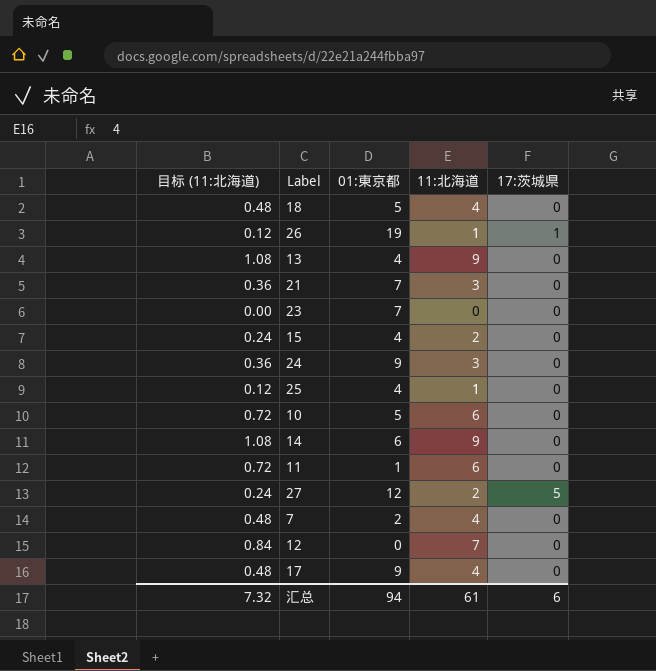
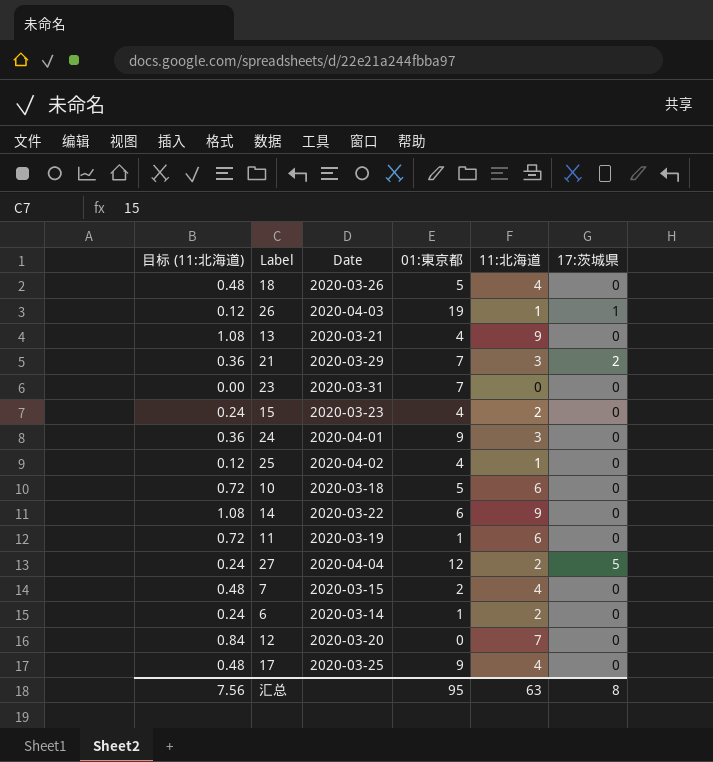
column Date | position: none -> 3
21 | 17:茨城県: 0 -> 2
row 6: none -> 0.24 | 2020-03-14 | 1 | 2 | 0
汇总 | 目标 (11:北海道): 7.32 -> 7.56
汇总 | 01:東京都: 94 -> 95
汇总 | 11:北海道: 61 -> 63
汇总 | 17:茨城県: 6 -> 8

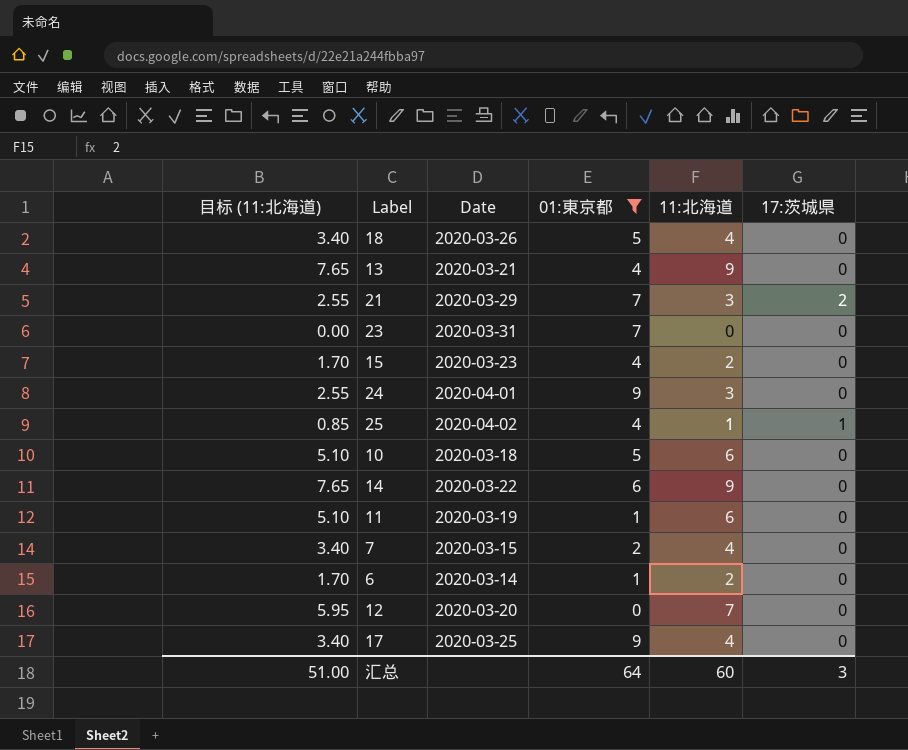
filter: none -> 01:東京都 <= 9
column 目标 (11:北海道) | formula: [11:北海道] * 0.12 -> [11:北海道] * 0.85
25 | 17:茨城県: 0 -> 1
汇总 | 目标 (11:北海道): 7.56 -> 51.00
汇总 | 01:東京都: 95 -> 64
汇总 | 11:北海道: 63 -> 60
汇总 | 17:茨城県: 8 -> 3

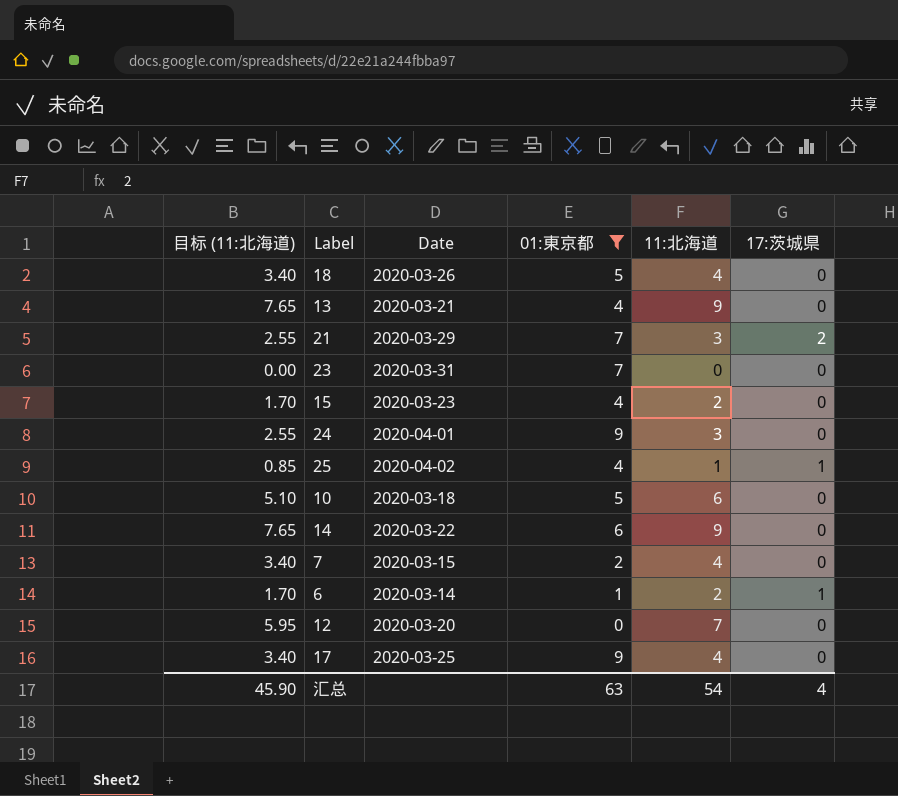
row 11: 5.10 | 2020-03-19 | 1 | 6 | 0 -> none
6 | 17:茨城県: 0 -> 1
汇总 | 目标 (11:北海道): 51.00 -> 45.90
汇总 | 01:東京都: 64 -> 63
汇总 | 11:北海道: 60 -> 54
汇总 | 17:茨城県: 3 -> 4

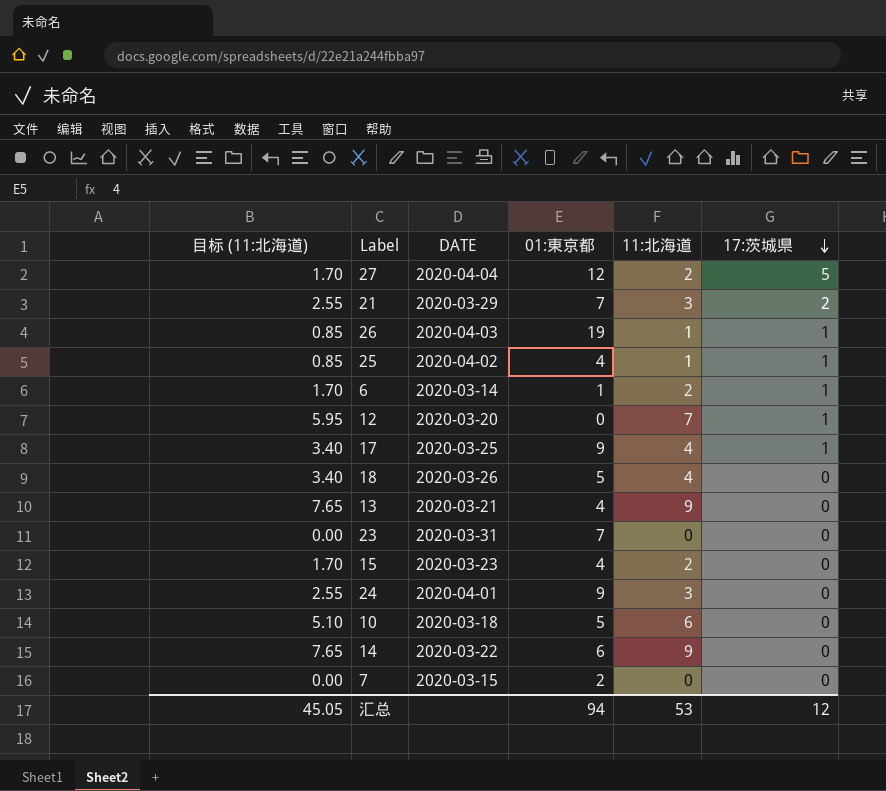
filter: 01:東京都 <= 9 -> none
row order: none -> 17:茨城県 descending
column name: Date -> DATE
12 | 17:茨城県: 0 -> 1
17 | 17:茨城県: 0 -> 1
7 | 目标 (11:北海道): 3.40 -> 0.00
7 | 11:北海道: 4 -> 0
汇总 | 目标 (11:北海道): 45.90 -> 45.05
汇总 | 01:東京都: 63 -> 94
汇总 | 11:北海道: 54 -> 53
汇总 | 17:茨城県: 4 -> 12

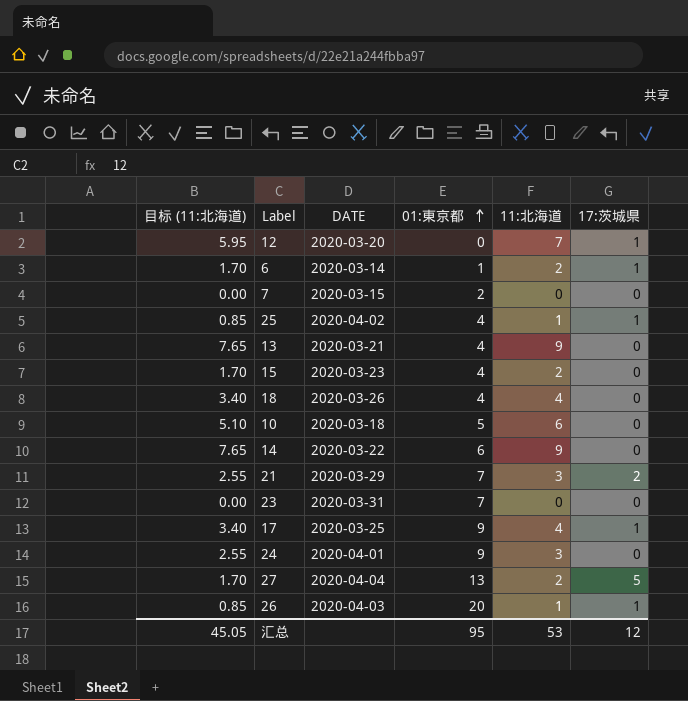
row order: 17:茨城県 descending -> 01:東京都 ascending
18 | 01:東京都: 5 -> 4
27 | 01:東京都: 12 -> 13
26 | 01:東京都: 19 -> 20
汇总 | 01:東京都: 94 -> 95

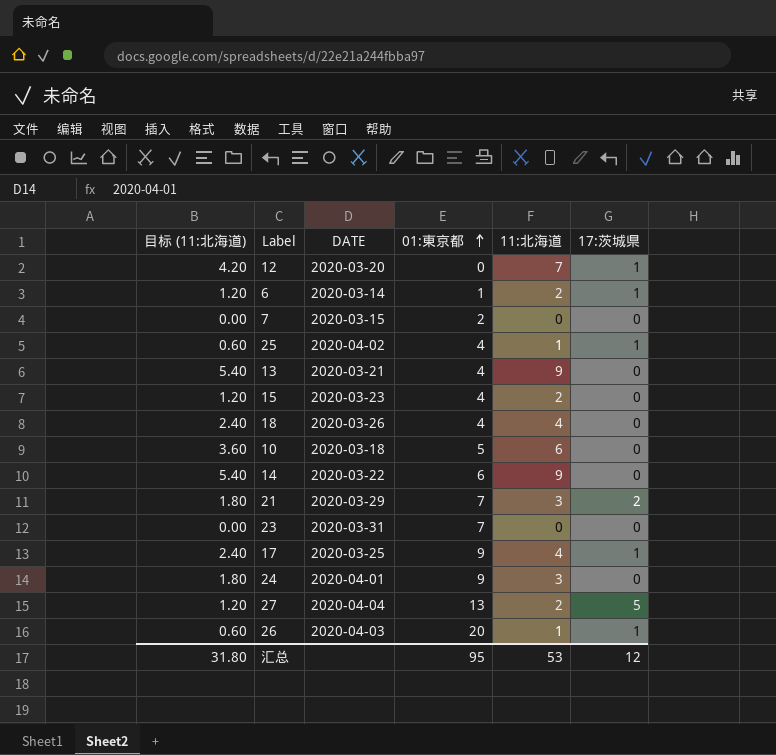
column 目标 (11:北海道) | formula: [11:北海道] * 0.85 -> [11:北海道] * 0.6
汇总 | 目标 (11:北海道): 45.05 -> 31.80

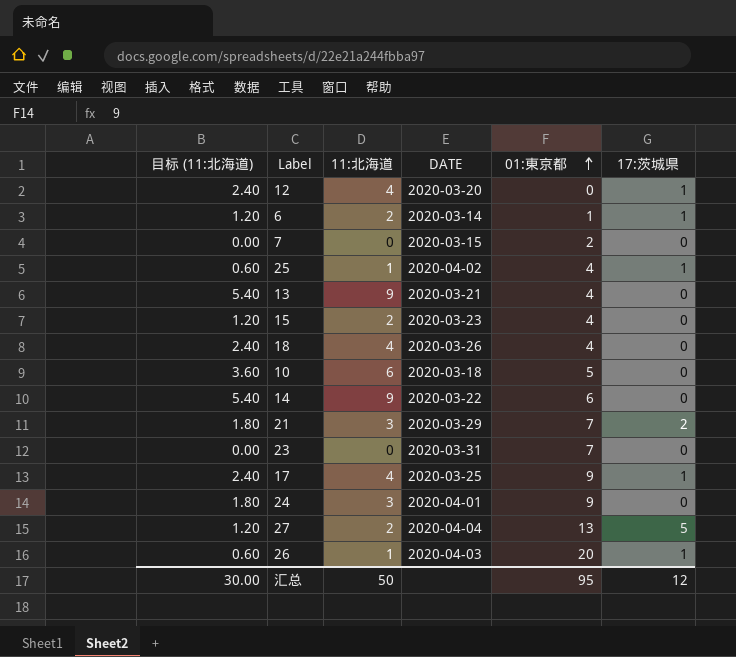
column 11:北海道 | position: 5 -> 3
12 | 目标 (11:北海道): 4.20 -> 2.40
12 | 11:北海道: 7 -> 4
汇总 | 目标 (11:北海道): 31.80 -> 30.00
汇总 | 11:北海道: 53 -> 50

